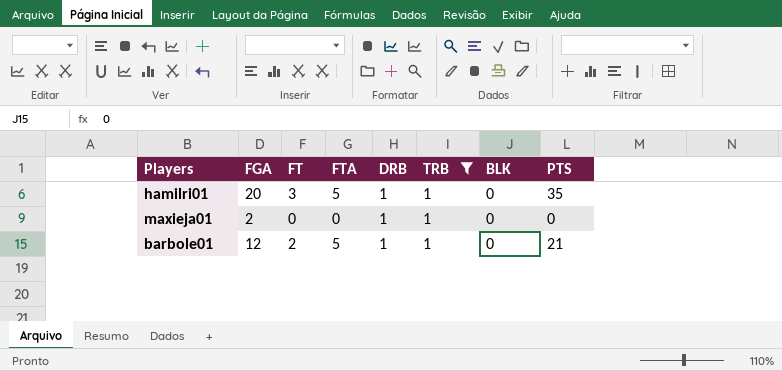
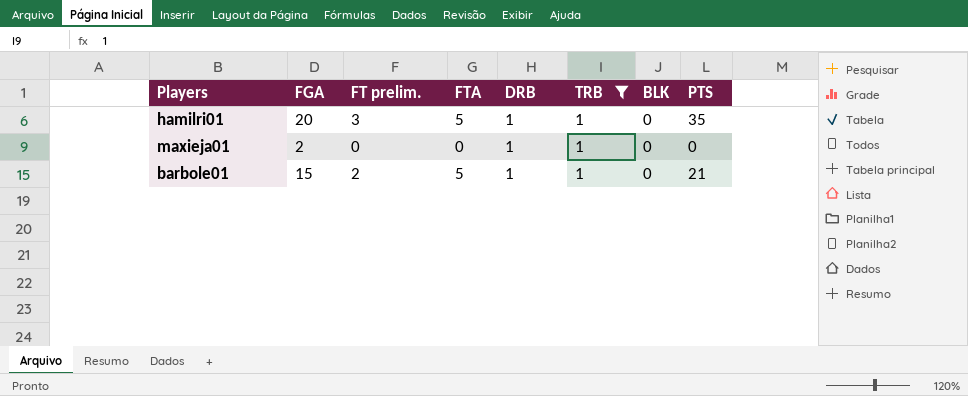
column name: FT -> FT prelim.
barbole01 | FGA: 12 -> 15

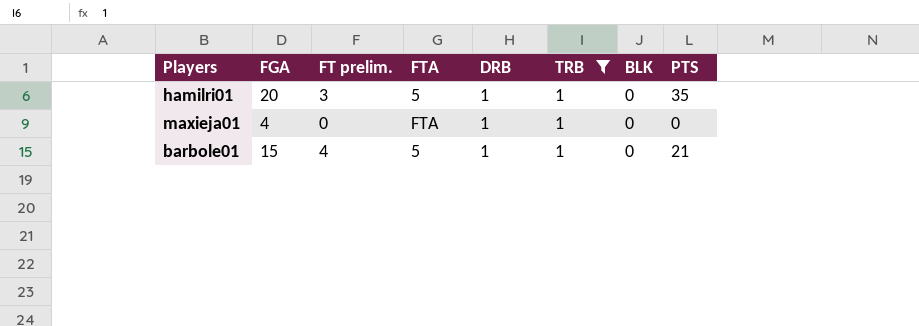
maxieja01 | FGA: 2 -> 4
maxieja01 | FTA: 0 -> FTA
barbole01 | FT prelim.: 2 -> 4

